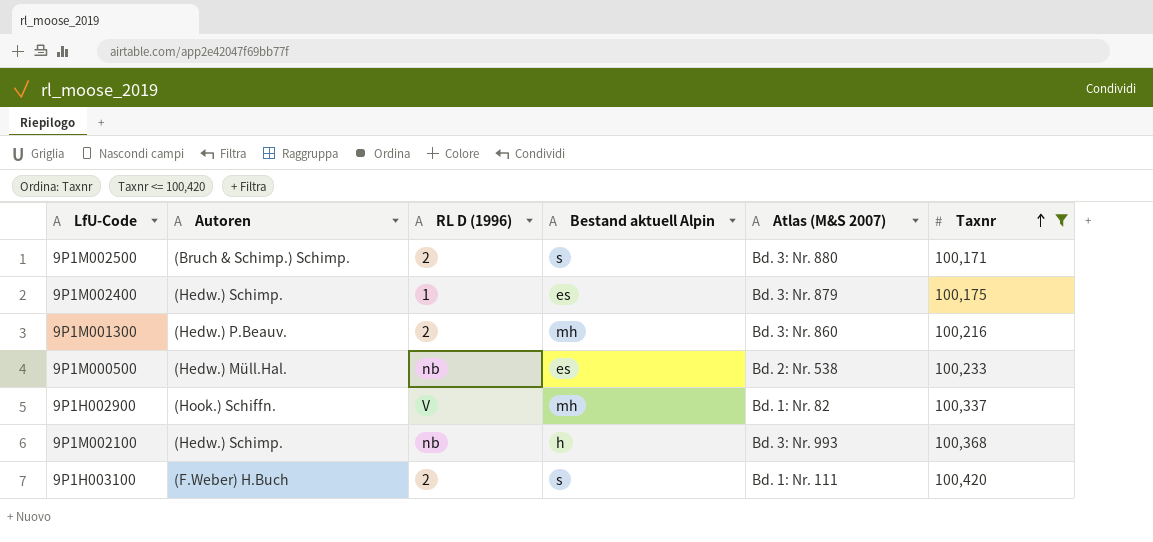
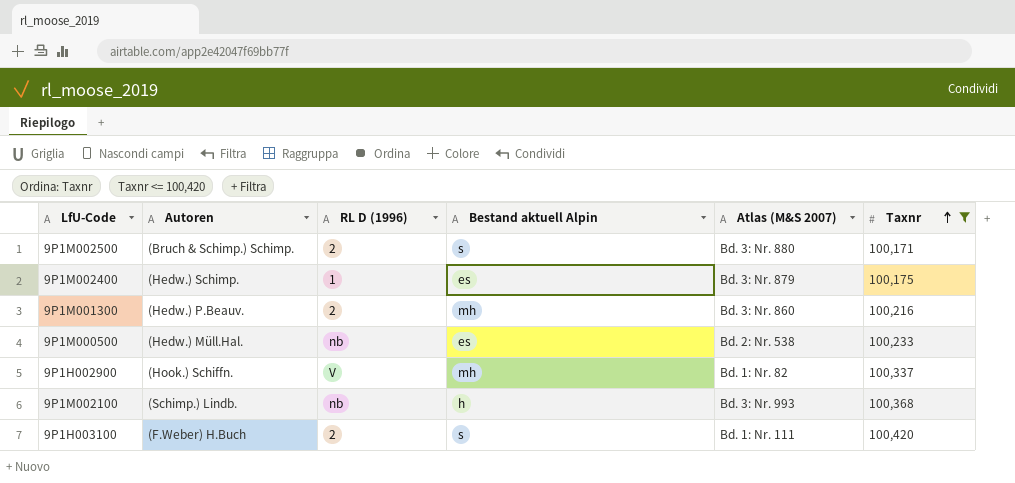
9P1M002100 | Autoren: (Hedw.) Schimp. -> (Schimp.) Lindb.

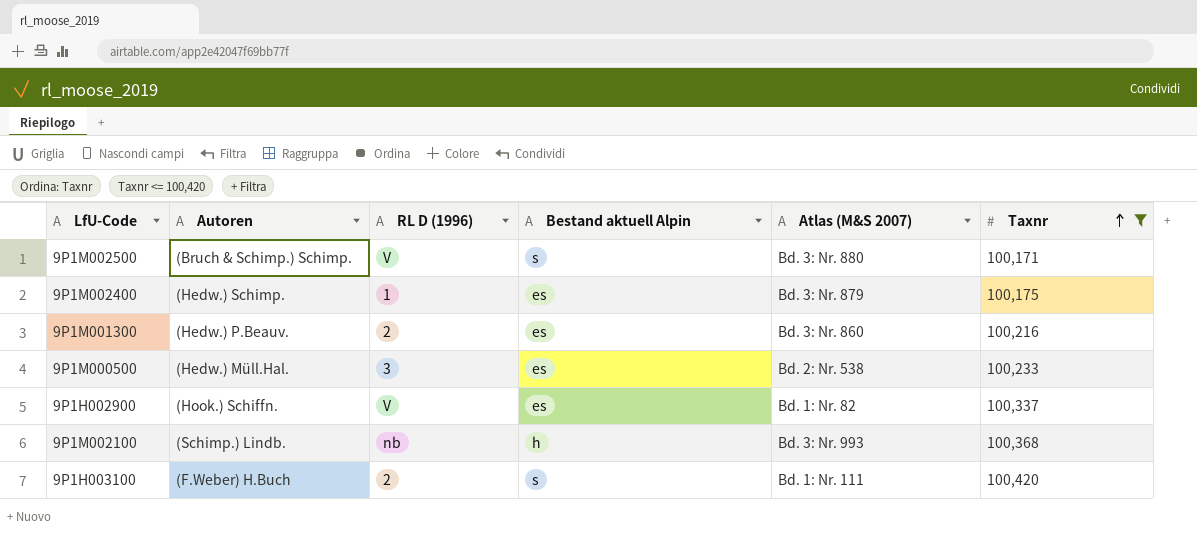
9P1M002500 | RL D (1996): 2 -> V
9P1M001300 | Bestand aktuell Alpin: mh -> es
9P1M000500 | RL D (1996): nb -> 3
9P1H002900 | Bestand aktuell Alpin: mh -> es

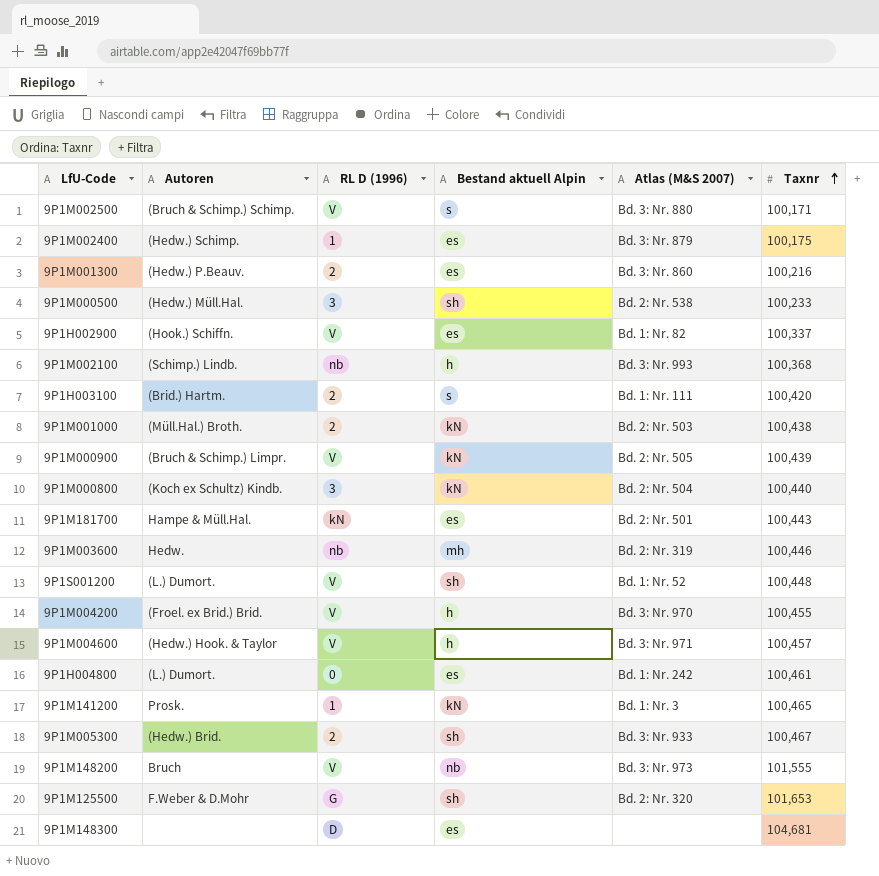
filter: Taxnr <= 100,420 -> none
9P1M000500 | Bestand aktuell Alpin: es -> sh
9P1H003100 | Autoren: (F.Weber) H.Buch -> (Brid.) Hartm.

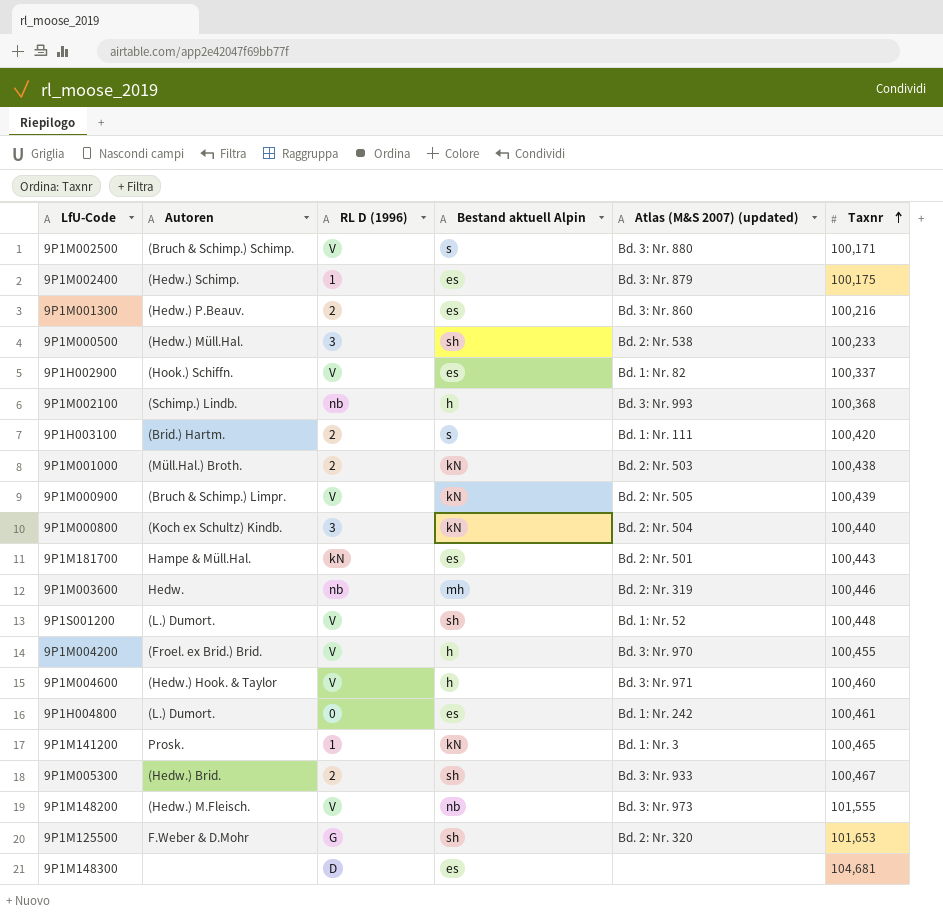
column name: Atlas (M&S 2007) -> Atlas (M&S 2007) (updated)
9P1M004600 | Taxnr: 100,457 -> 100,460
9P1M148200 | Autoren: Bruch -> (Hedw.) M.Fleisch.

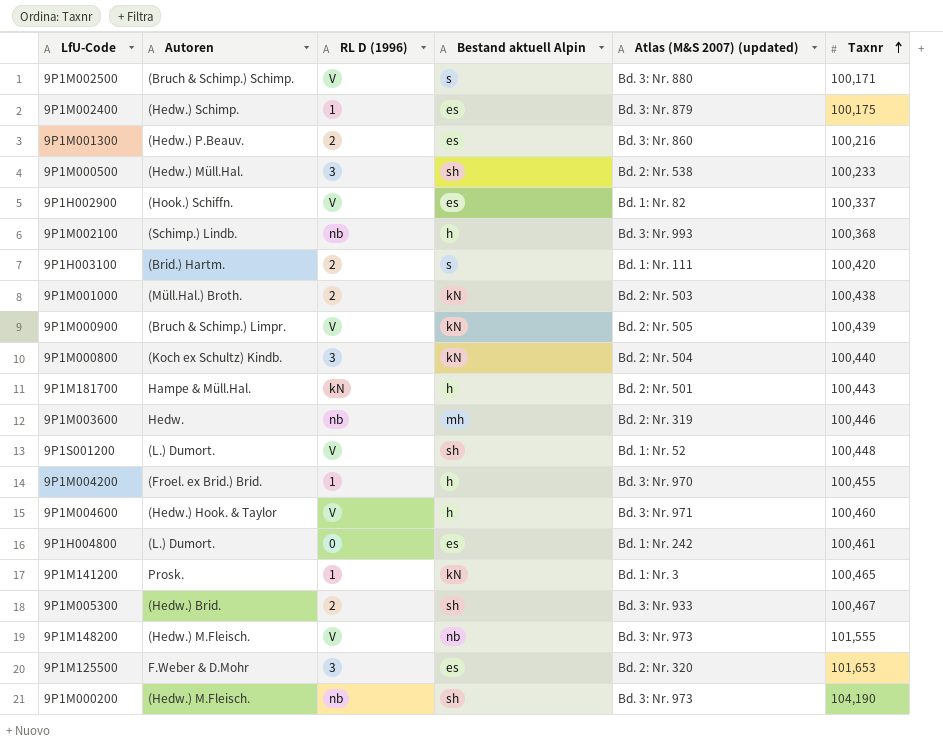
row 9P1M148300: none | D | es | none | 104,681 -> none
9P1M181700 | Bestand aktuell Alpin: es -> h
9P1M004200 | RL D (1996): V -> 1
9P1M125500 | RL D (1996): G -> 3
9P1M125500 | Bestand aktuell Alpin: sh -> es
row 9P1M000200: none -> (Hedw.) M.Fleisch. | nb | sh | Bd. 3: Nr. 973 | 104,190

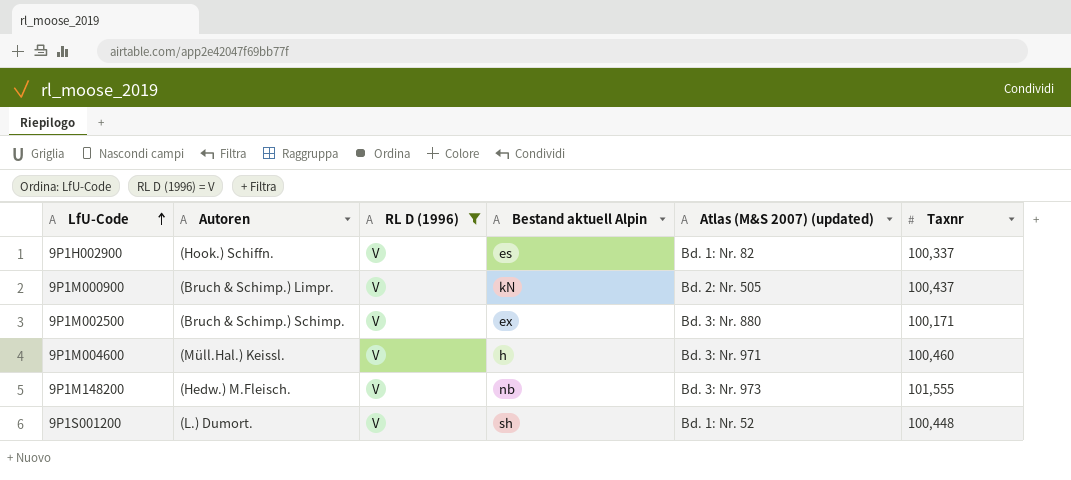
filter: none -> RL D (1996) = V
row order: Taxnr ascending -> LfU-Code ascending
9P1M000900 | Taxnr: 100,439 -> 100,437
9P1M002500 | Bestand aktuell Alpin: s -> ex
9P1M004600 | Autoren: (Hedw.) Hook. & Taylor -> (Müll.Hal.) Keissl.

